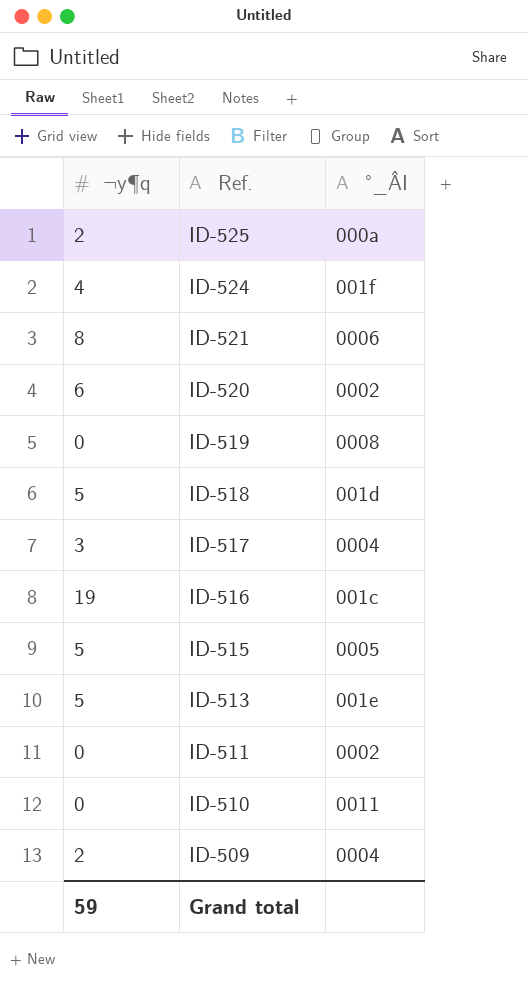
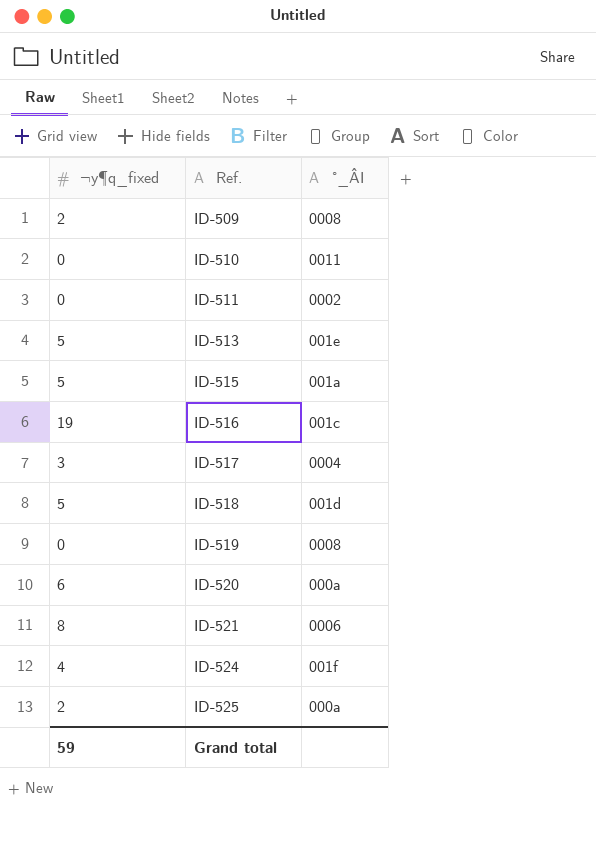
row order: Ref. descending -> Ref. ascending
column name: ¬y¶q -> ¬y¶q_fixed
ID-509 | °_ÂI: 0004 -> 0008
ID-515 | °_ÂI: 0005 -> 001a
ID-520 | °_ÂI: 0002 -> 000a

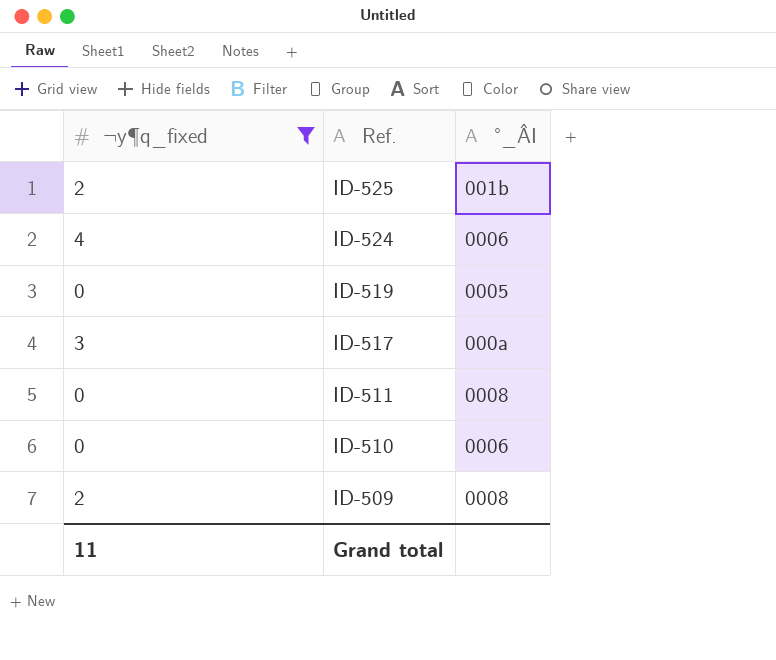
filter: none -> ¬y¶q_fixed <= 4
row order: Ref. ascending -> Ref. descending
ID-525 | °_ÂI: 000a -> 001b
ID-524 | °_ÂI: 001f -> 0006
ID-519 | °_ÂI: 0008 -> 0005
ID-517 | °_ÂI: 0004 -> 000a
ID-511 | °_ÂI: 0002 -> 0008
ID-510 | °_ÂI: 0011 -> 0006
Grand total | ¬y¶q_fixed: 59 -> 11

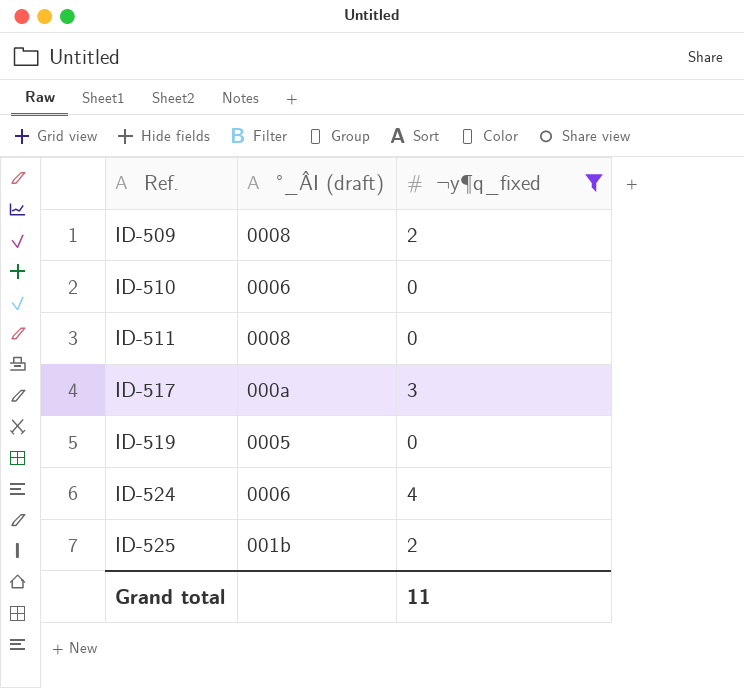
row order: Ref. descending -> Ref. ascending
column name: °_ÂI -> °_ÂI (draft)
column ¬y¶q_fixed | position: 1 -> 3

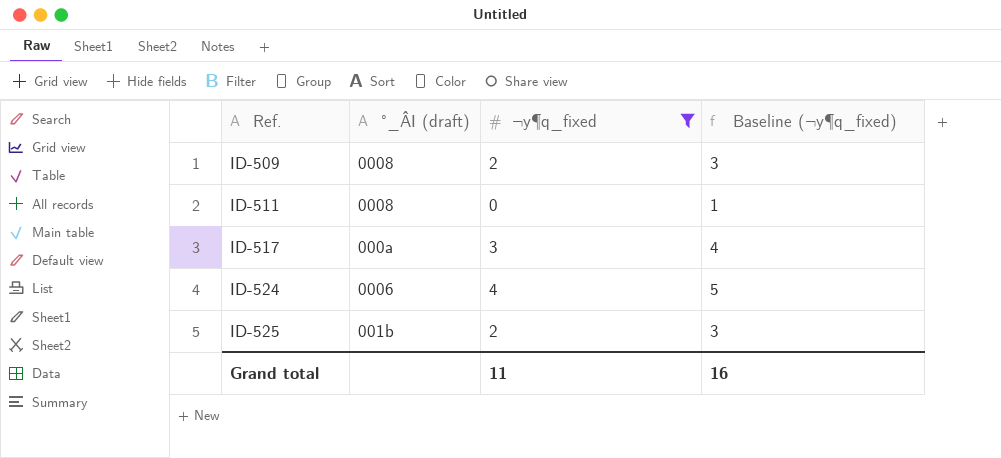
column Baseline (¬y¶q_fixed) | formula: none -> [¬y¶q_fixed] + 1
row ID-510: 0006 | 0 -> none
row ID-519: 0005 | 0 -> none

